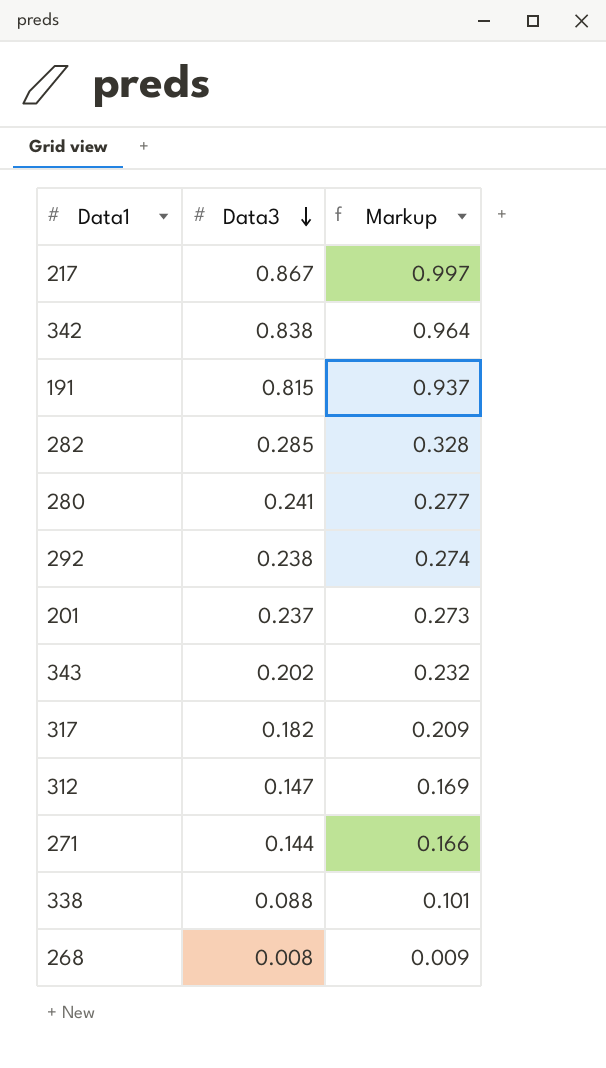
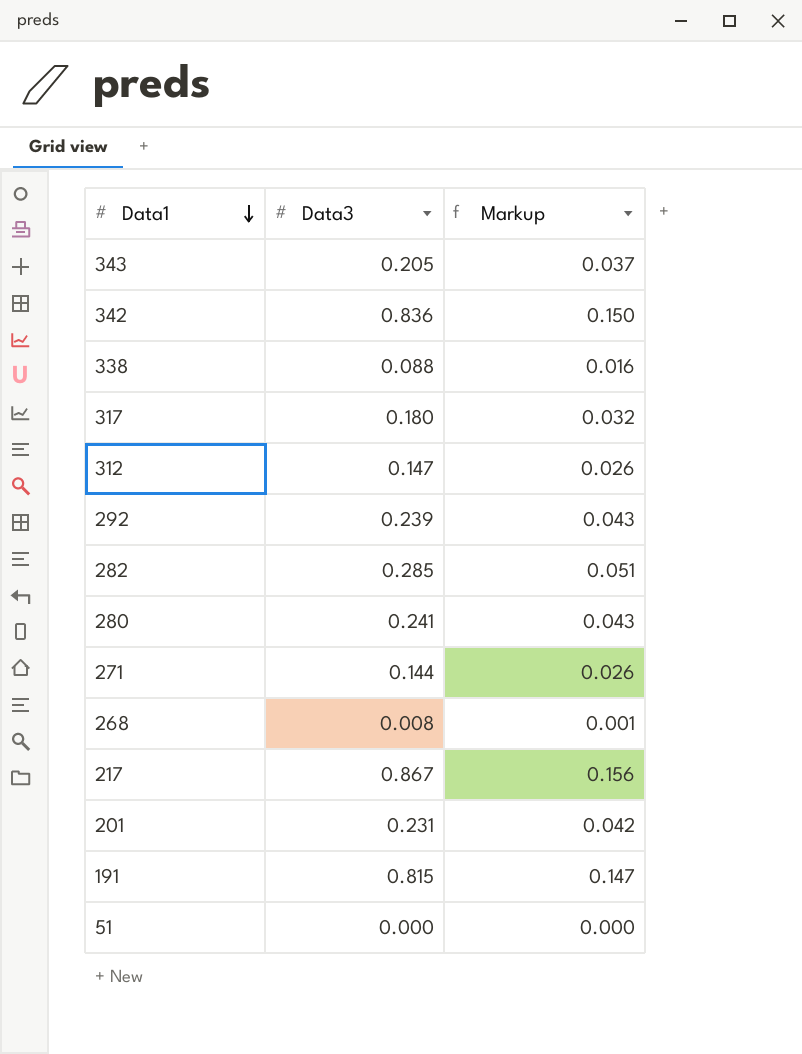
row order: Data3 descending -> Data1 descending
column Markup | formula: [Data3] * 1.15 -> [Data3] * 0.18
343 | Data3: 0.202 -> 0.205
342 | Data3: 0.838 -> 0.836
317 | Data3: 0.182 -> 0.180
292 | Data3: 0.238 -> 0.239
201 | Data3: 0.237 -> 0.231
row 51: none -> 0.000 | 0.000

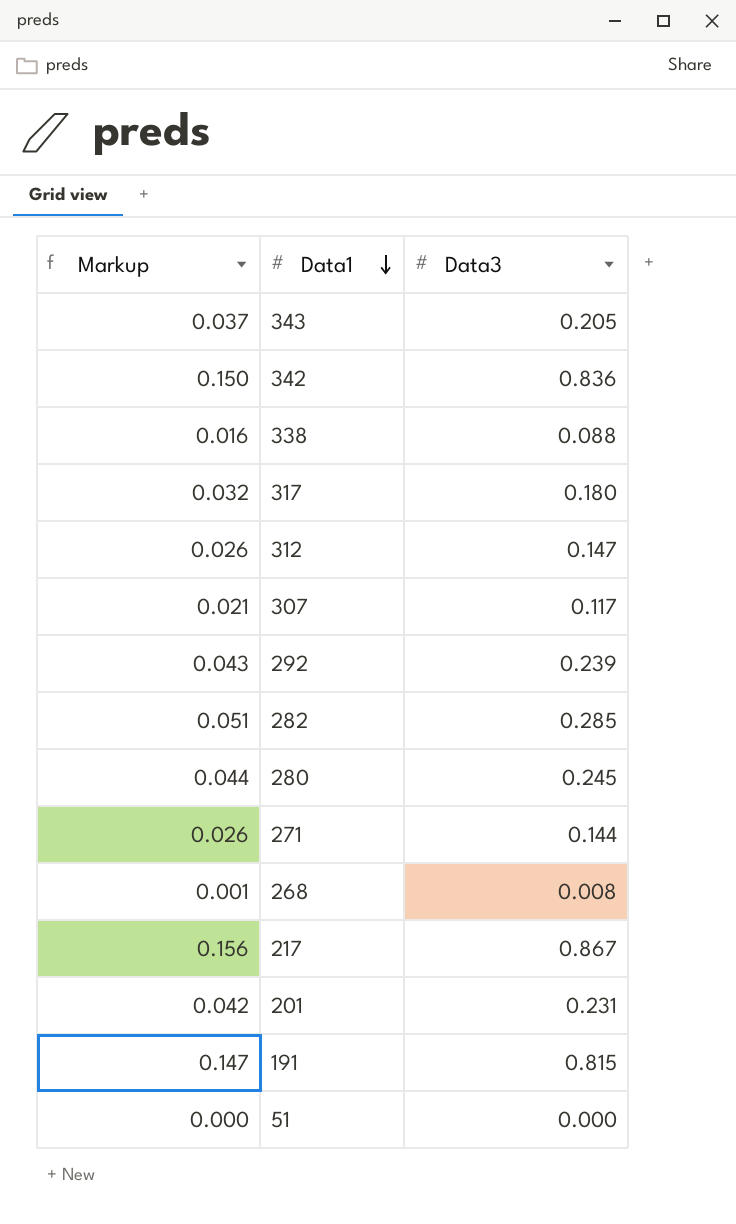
column Markup | position: 3 -> 1
row 307: none -> 0.021 | 0.117
280 | Markup: 0.043 -> 0.044
280 | Data3: 0.241 -> 0.245

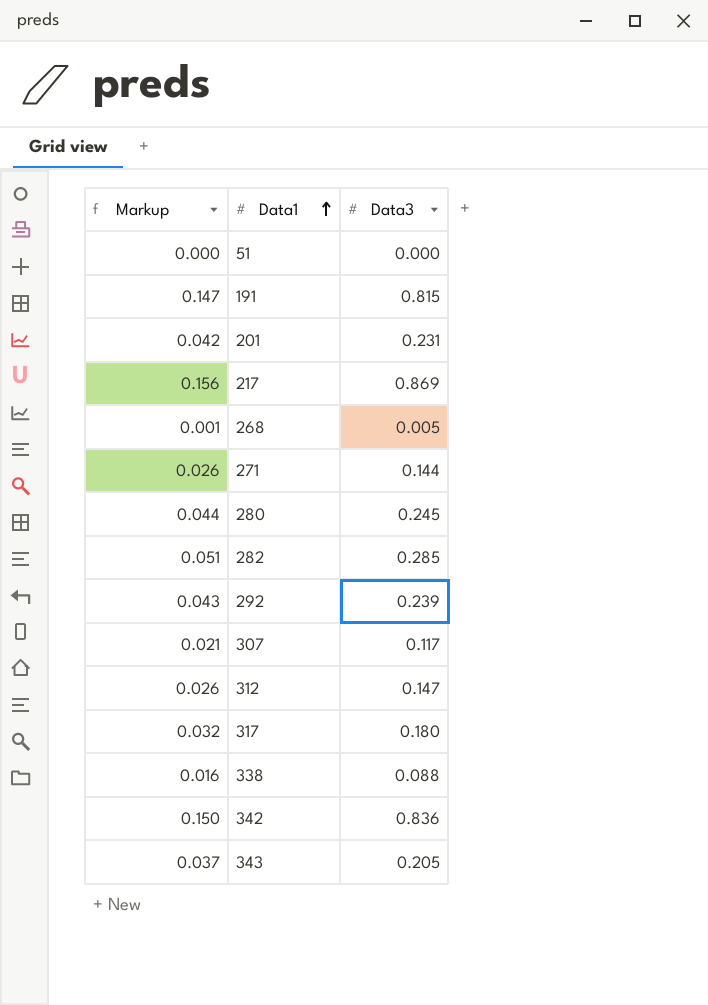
row order: Data1 descending -> Data1 ascending
217 | Data3: 0.867 -> 0.869
268 | Data3: 0.008 -> 0.005

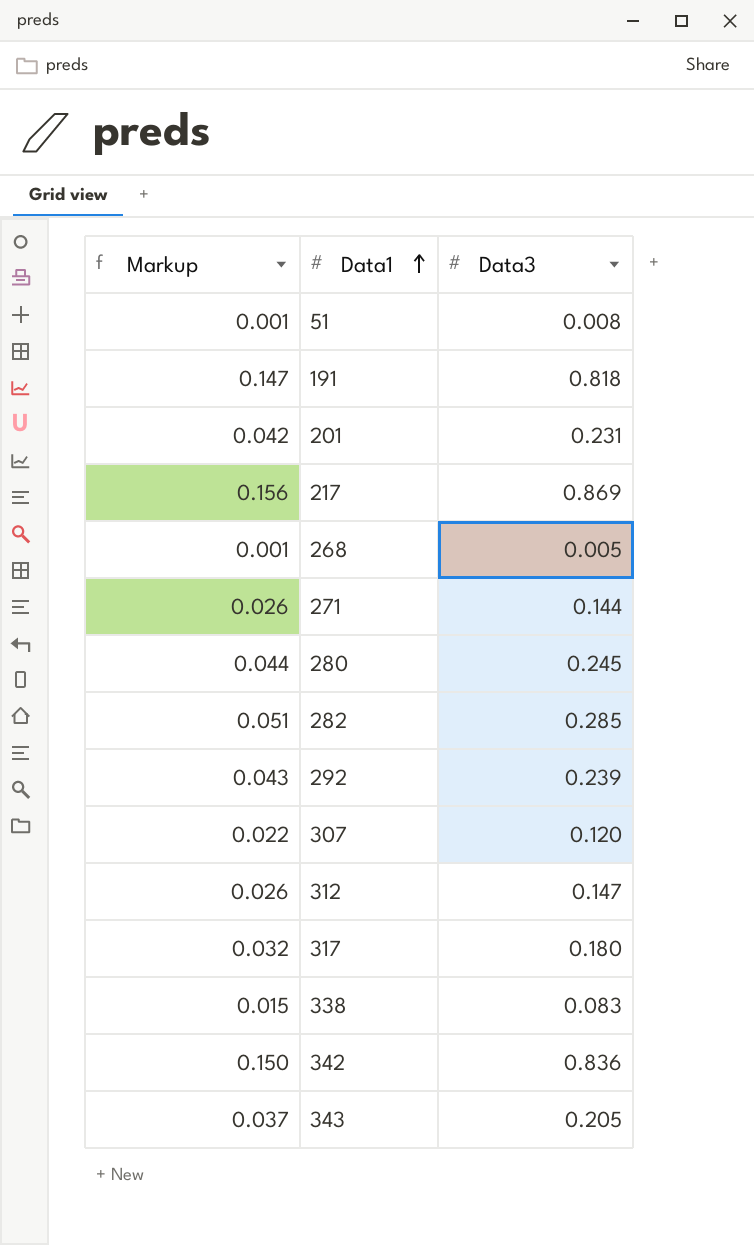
51 | Markup: 0.000 -> 0.001
51 | Data3: 0.000 -> 0.008
191 | Data3: 0.815 -> 0.818
307 | Markup: 0.021 -> 0.022
307 | Data3: 0.117 -> 0.120
338 | Markup: 0.016 -> 0.015
338 | Data3: 0.088 -> 0.083

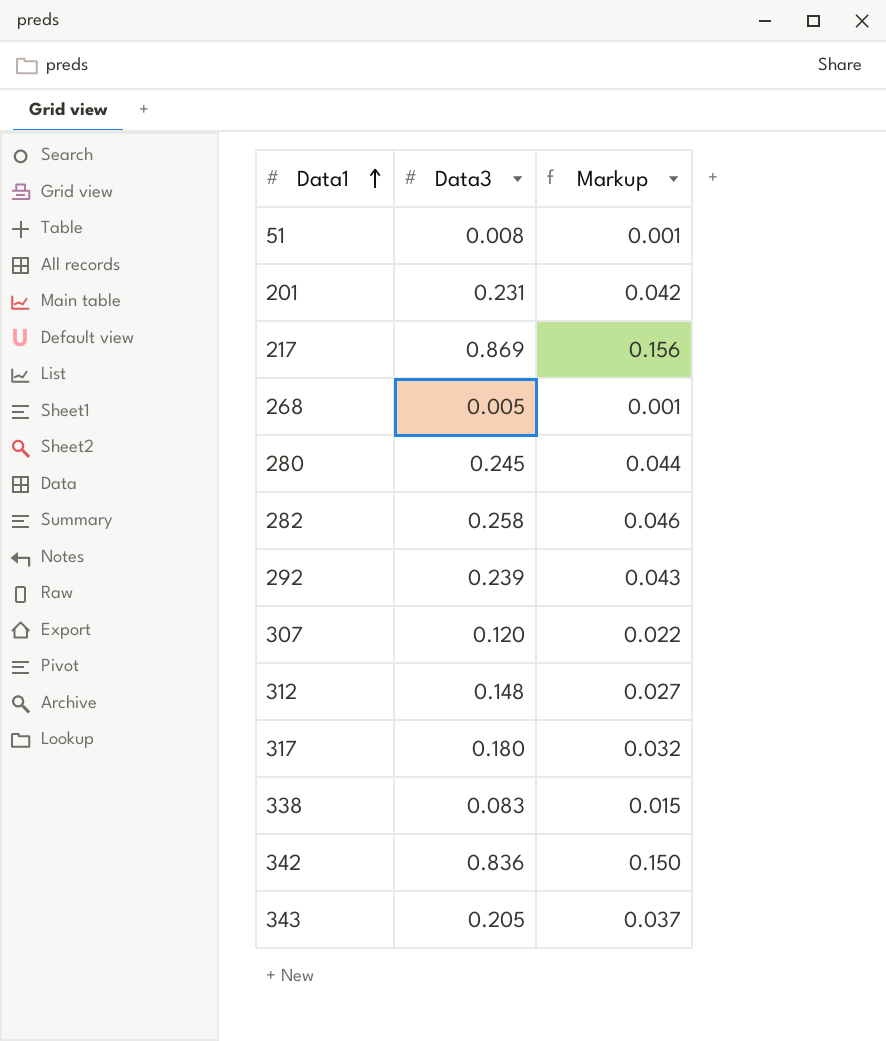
column Markup | position: 1 -> 3
row 191: 0.147 | 0.818 -> none
row 271: 0.026 | 0.144 -> none
282 | Data3: 0.285 -> 0.258
282 | Markup: 0.051 -> 0.046
312 | Data3: 0.147 -> 0.148
312 | Markup: 0.026 -> 0.027

